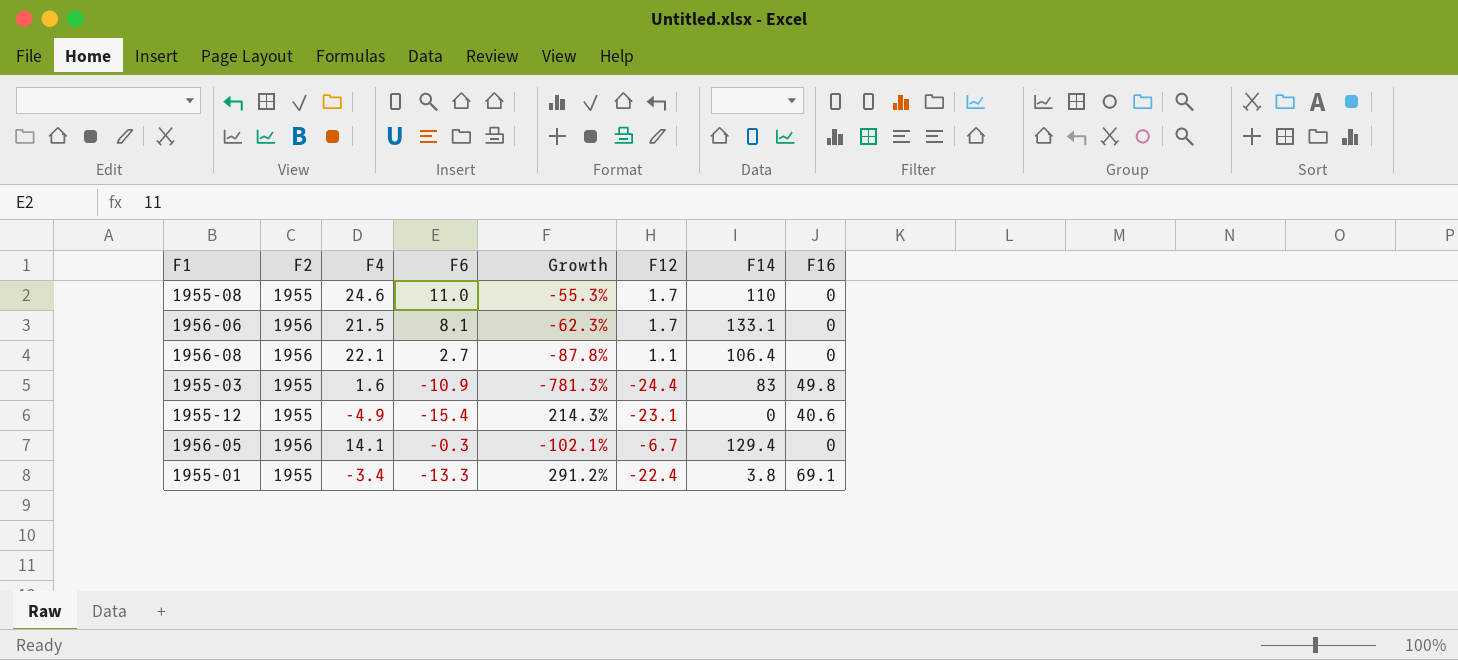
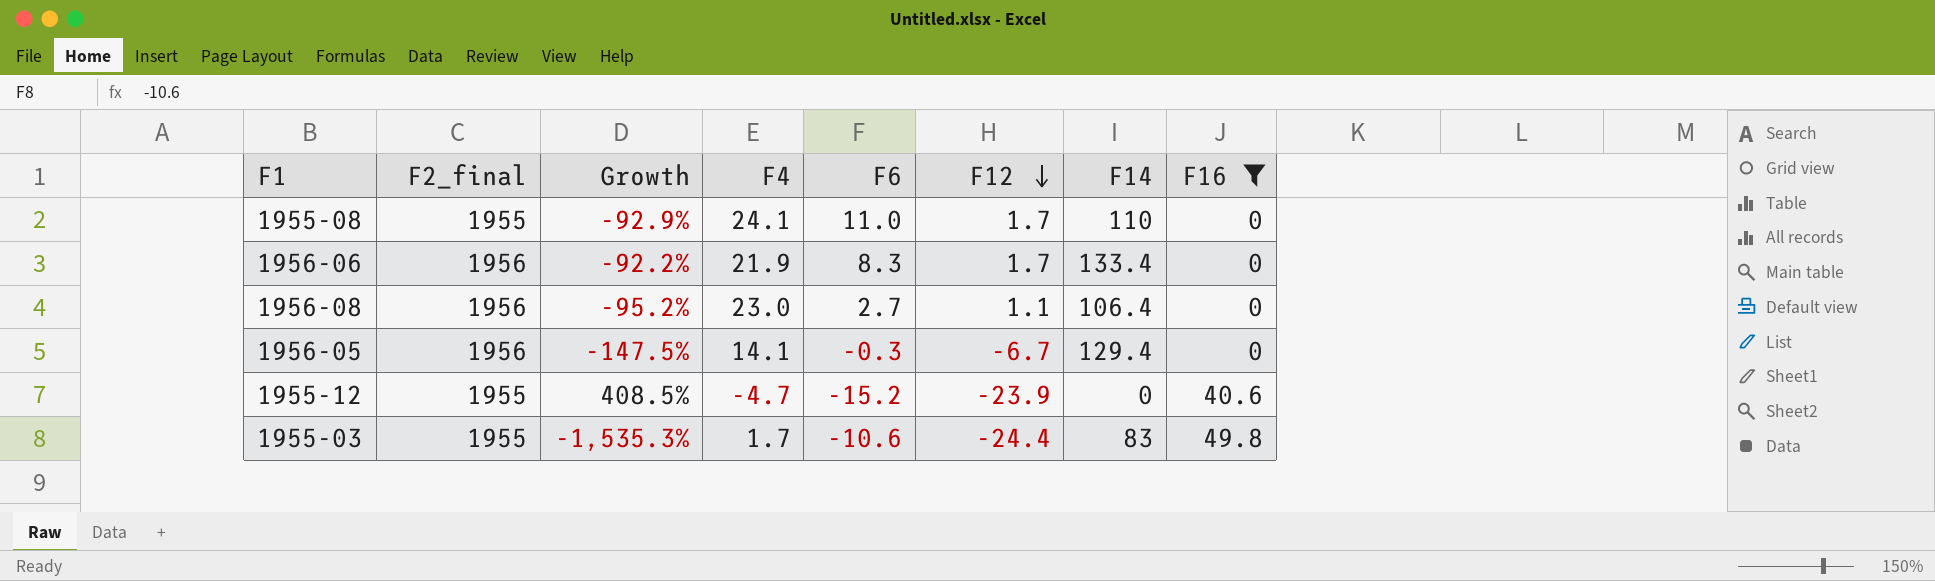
filter: none -> F16 != 69.1
row order: none -> F12 descending
column name: F2 -> F2_final
column Growth | formula: ([F6] - [F4]) / [F4] -> ([F12] - [F4]) / [F4]
column Growth | position: 5 -> 3
1955-08 | F4: 24.6 -> 24.1
1956-06 | F4: 21.5 -> 21.9
1956-06 | F6: 8.1 -> 8.3
1956-06 | F14: 133.1 -> 133.4
1956-08 | F4: 22.1 -> 23.0
1955-12 | F4: -4.9 -> -4.7
1955-12 | F6: -15.4 -> -15.2
1955-12 | F12: -23.1 -> -23.9
1955-03 | F4: 1.6 -> 1.7
1955-03 | F6: -10.9 -> -10.6

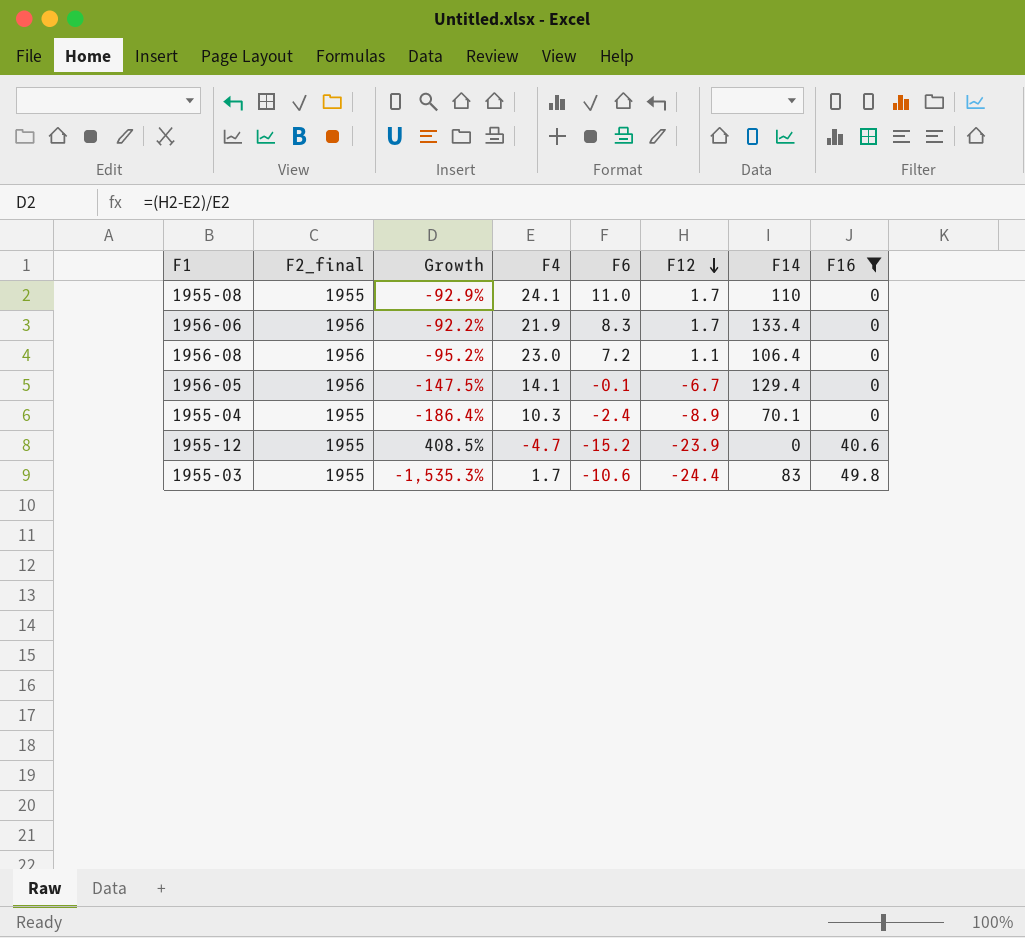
1956-08 | F6: 2.7 -> 7.2
1956-05 | F6: -0.3 -> -0.1
row 1955-04: none -> 1955 | -186.4% | 10.3 | -2.4 | -8.9 | 70.1 | 0

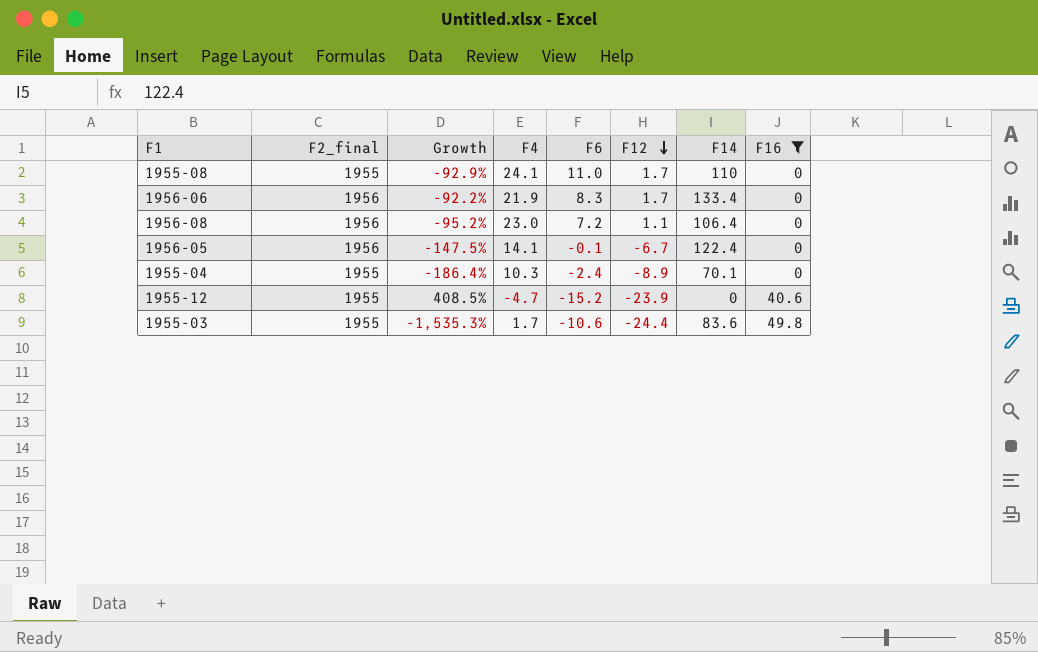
1956-05 | F14: 129.4 -> 122.4
1955-03 | F14: 83 -> 83.6

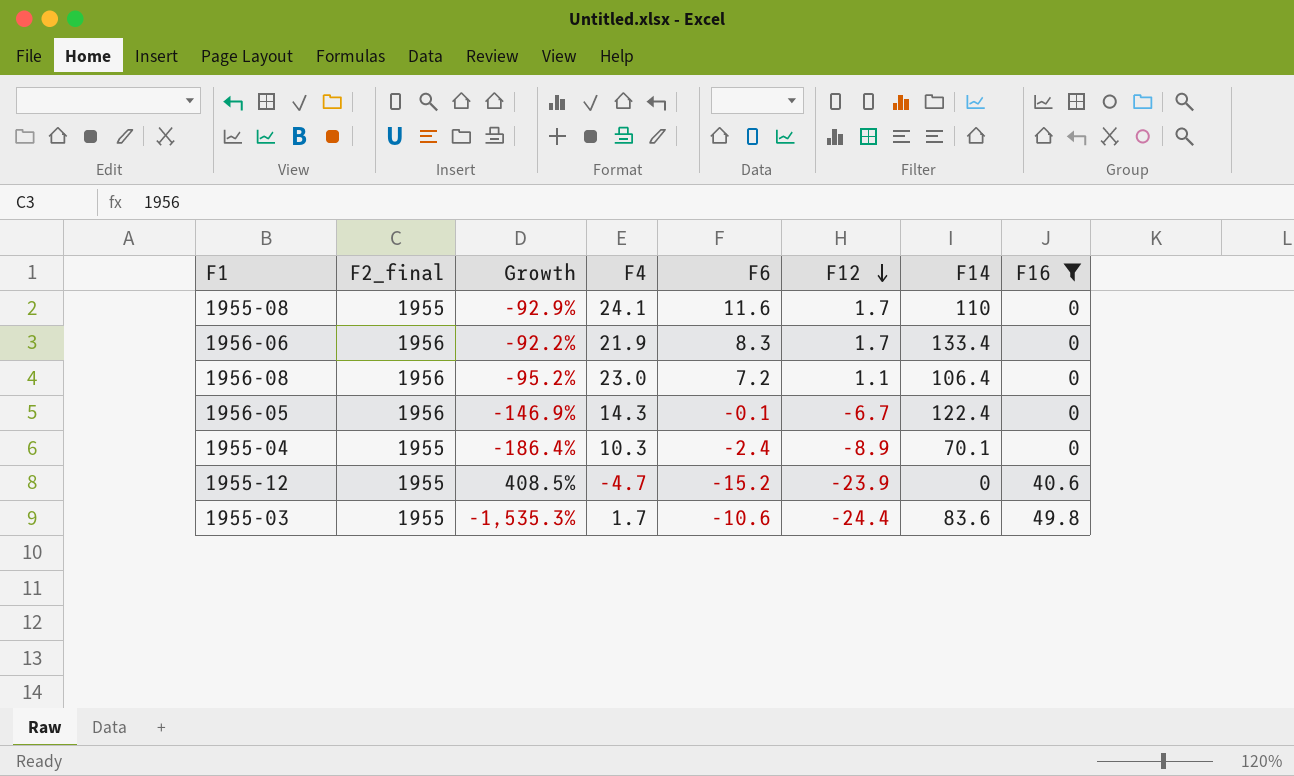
1955-08 | F6: 11.0 -> 11.6
1956-05 | Growth: -147.5% -> -146.9%
1956-05 | F4: 14.1 -> 14.3

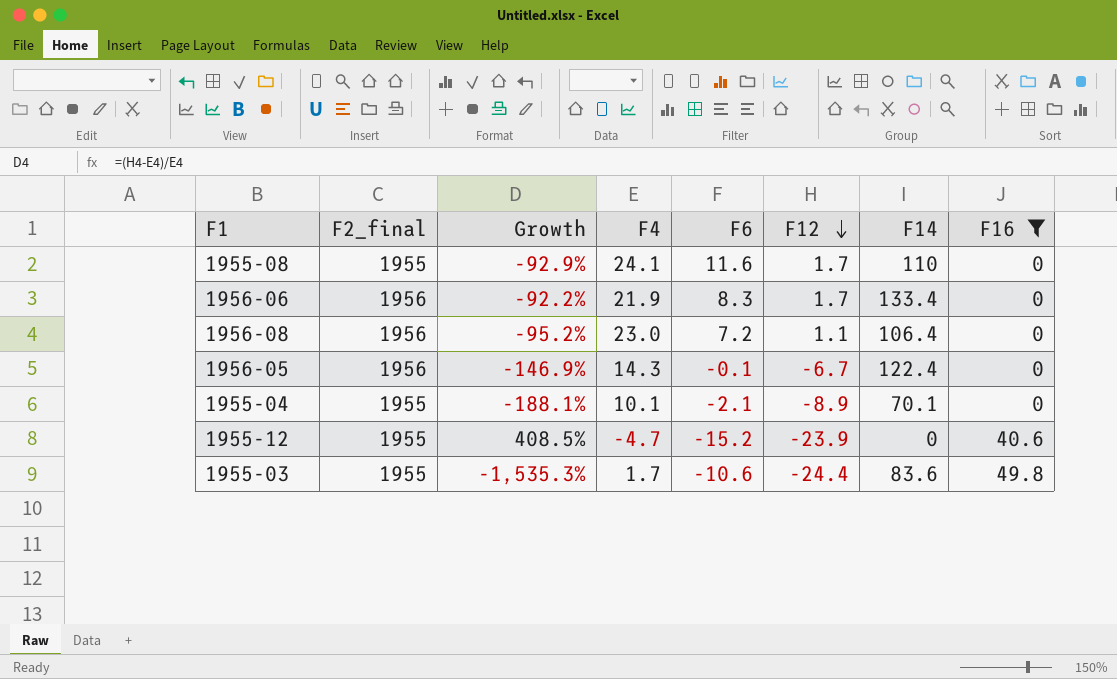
1955-04 | Growth: -186.4% -> -188.1%
1955-04 | F4: 10.3 -> 10.1
1955-04 | F6: -2.4 -> -2.1

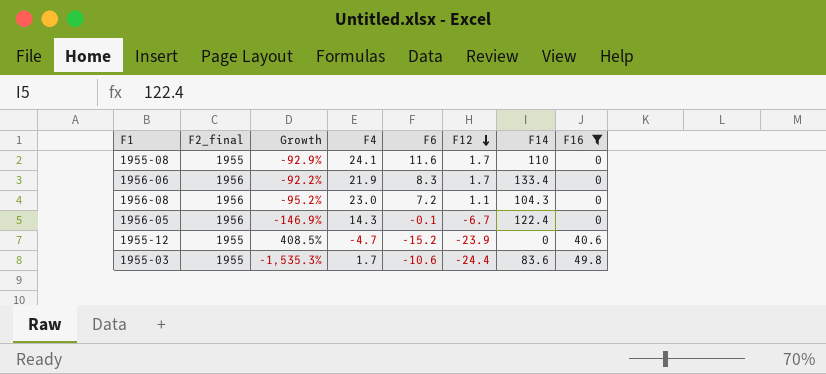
row 1955-04: 1955 | -188.1% | 10.1 | -2.1 | -8.9 | 70.1 | 0 -> none
1956-08 | F14: 106.4 -> 104.3

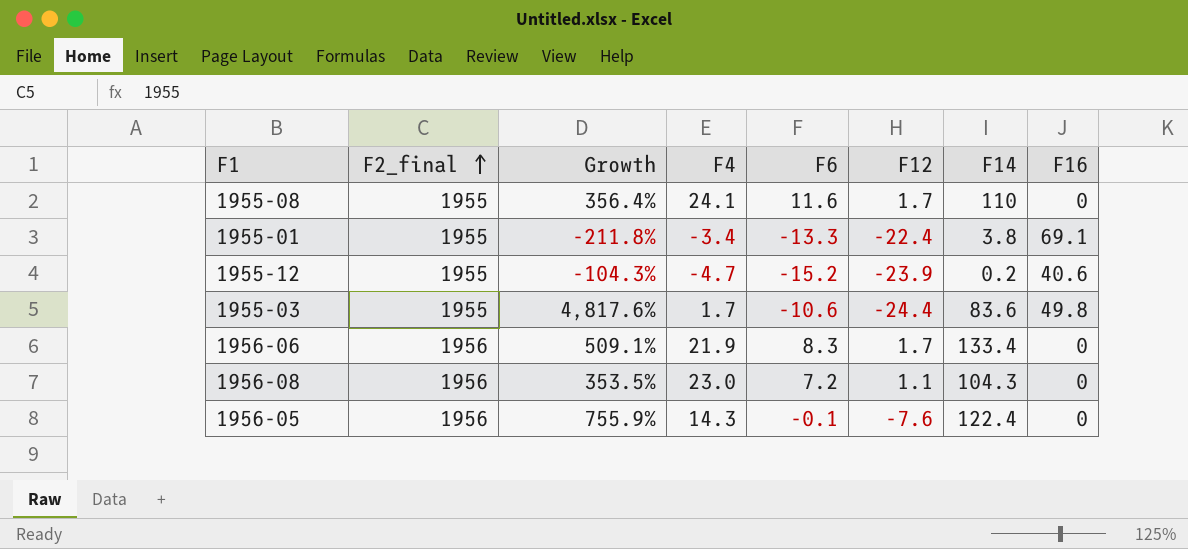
filter: F16 != 69.1 -> none
row order: F12 descending -> F2_final ascending
column Growth | formula: ([F12] - [F4]) / [F4] -> ([F14] - [F4]) / [F4]
1955-12 | F14: 0 -> 0.2
1956-05 | F12: -6.7 -> -7.6

